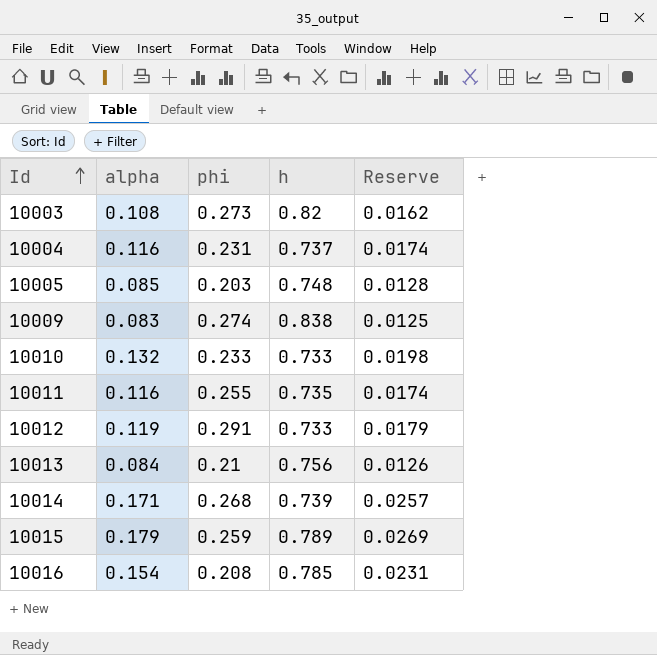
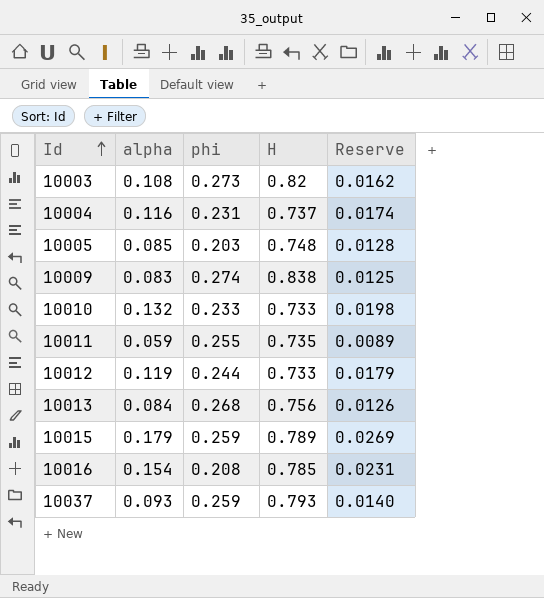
column name: h -> H
row 10014: 0.171 | 0.268 | 0.739 | 0.0257 -> none
10011 | alpha: 0.116 -> 0.059
10011 | Reserve: 0.0174 -> 0.0089
10012 | phi: 0.291 -> 0.244
10013 | phi: 0.21 -> 0.268
row 10037: none -> 0.093 | 0.259 | 0.793 | 0.0140

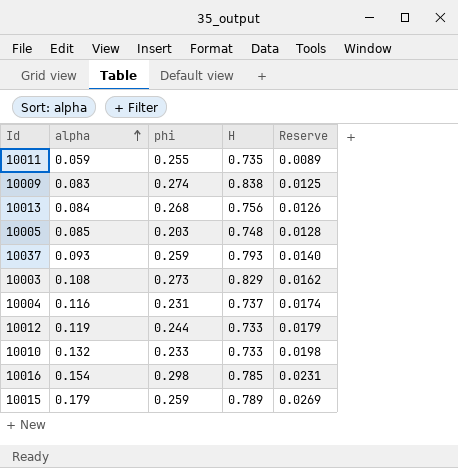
row order: Id ascending -> alpha ascending
10003 | H: 0.82 -> 0.829
10016 | phi: 0.208 -> 0.298

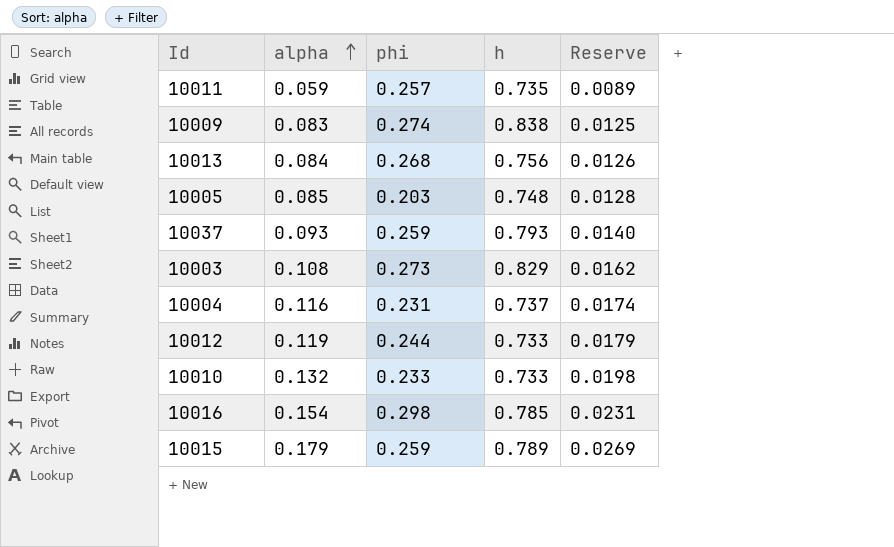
column name: H -> h
10011 | phi: 0.255 -> 0.257

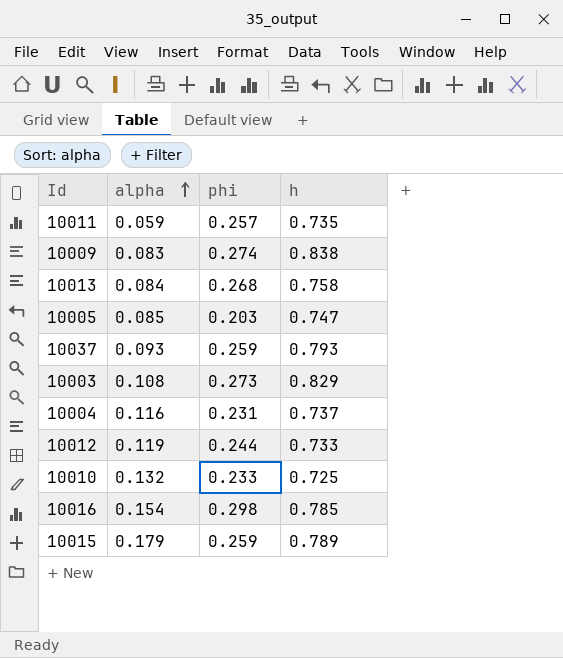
column Reserve | formula: [alpha] * 0.15 -> none
10013 | h: 0.756 -> 0.758
10005 | h: 0.748 -> 0.747
10010 | h: 0.733 -> 0.725

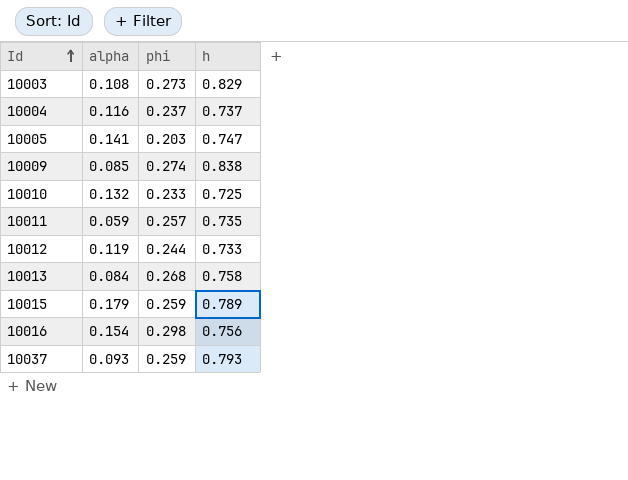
row order: alpha ascending -> Id ascending
10004 | phi: 0.231 -> 0.237
10005 | alpha: 0.085 -> 0.141
10009 | alpha: 0.083 -> 0.085
10016 | h: 0.785 -> 0.756

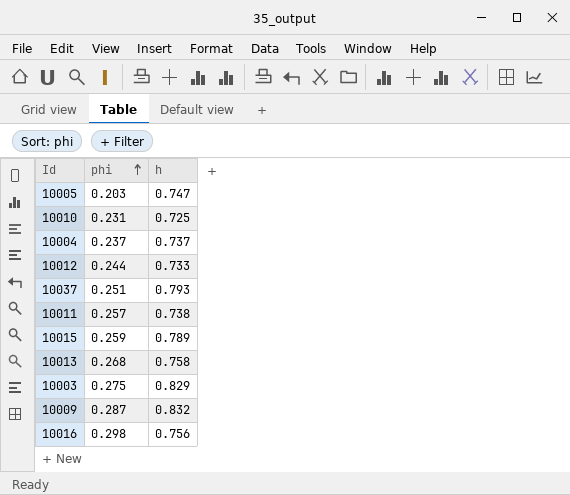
row order: Id ascending -> phi ascending
column alpha | position: 2 -> none
10010 | phi: 0.233 -> 0.231
10037 | phi: 0.259 -> 0.251
10011 | h: 0.735 -> 0.738
10003 | phi: 0.273 -> 0.275
10009 | phi: 0.274 -> 0.287
10009 | h: 0.838 -> 0.832

